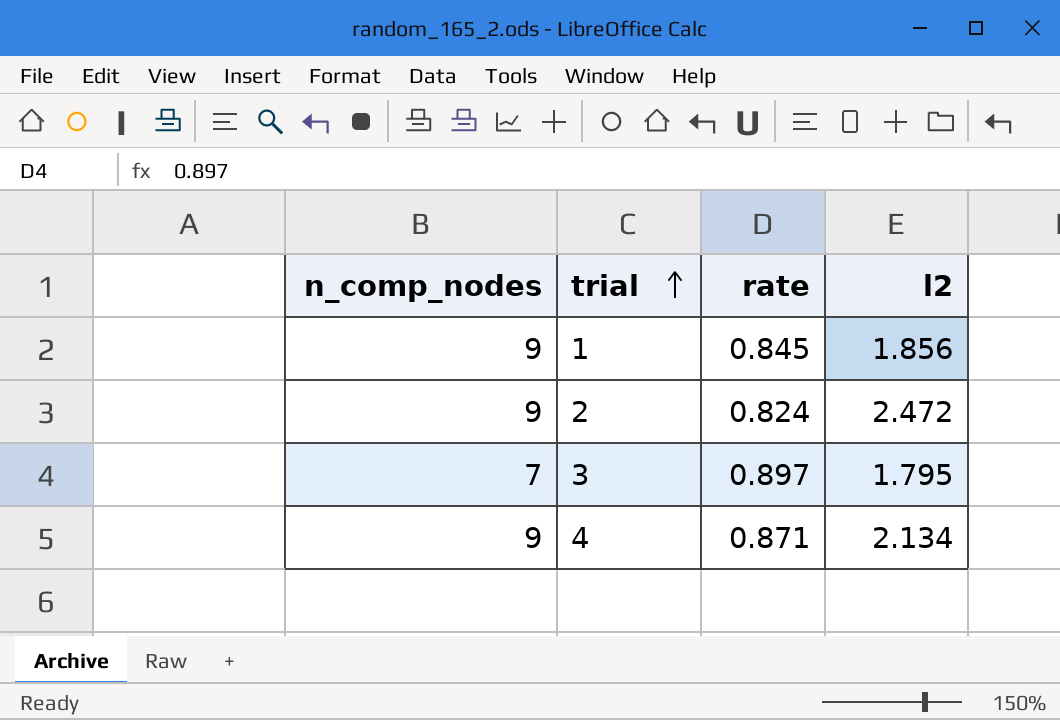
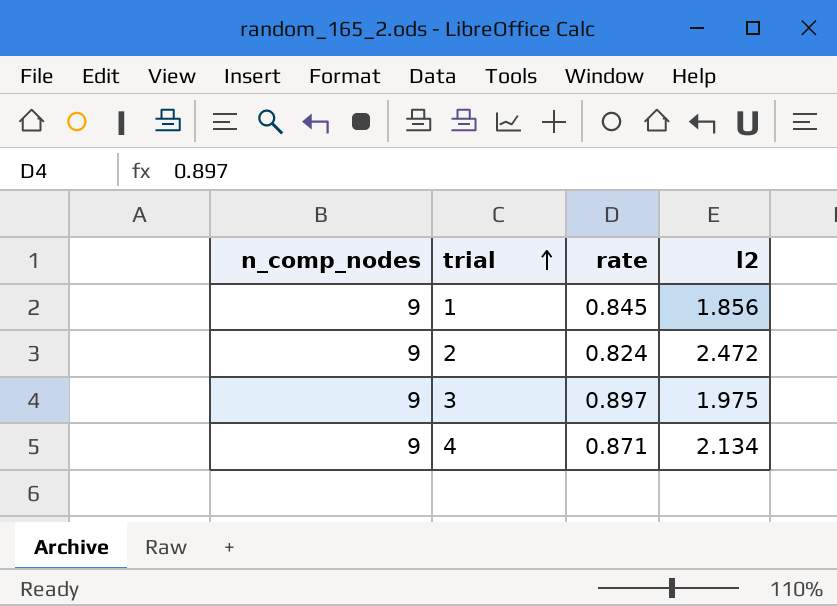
3 | n_comp_nodes: 7 -> 9
3 | l2: 1.795 -> 1.975

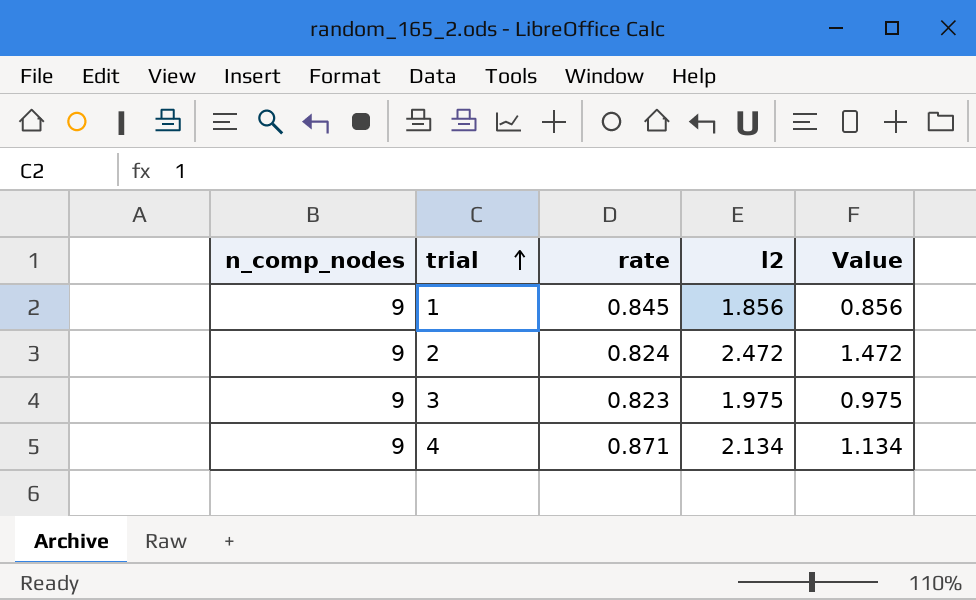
column Value | formula: none -> [l2] - 1
3 | rate: 0.897 -> 0.823

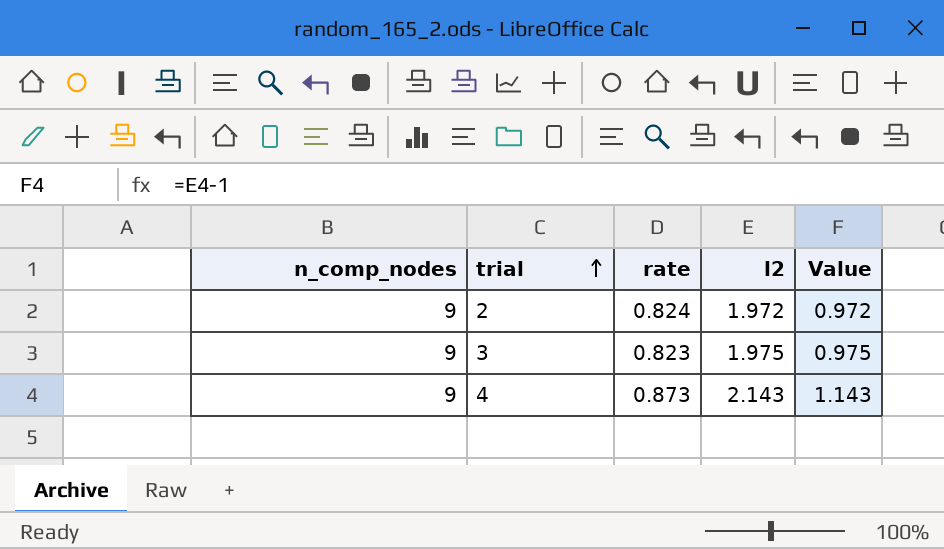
row 1: 9 | 0.845 | 1.856 | 0.856 -> none
2 | l2: 2.472 -> 1.972
2 | Value: 1.472 -> 0.972
4 | rate: 0.871 -> 0.873
4 | l2: 2.134 -> 2.143
4 | Value: 1.134 -> 1.143

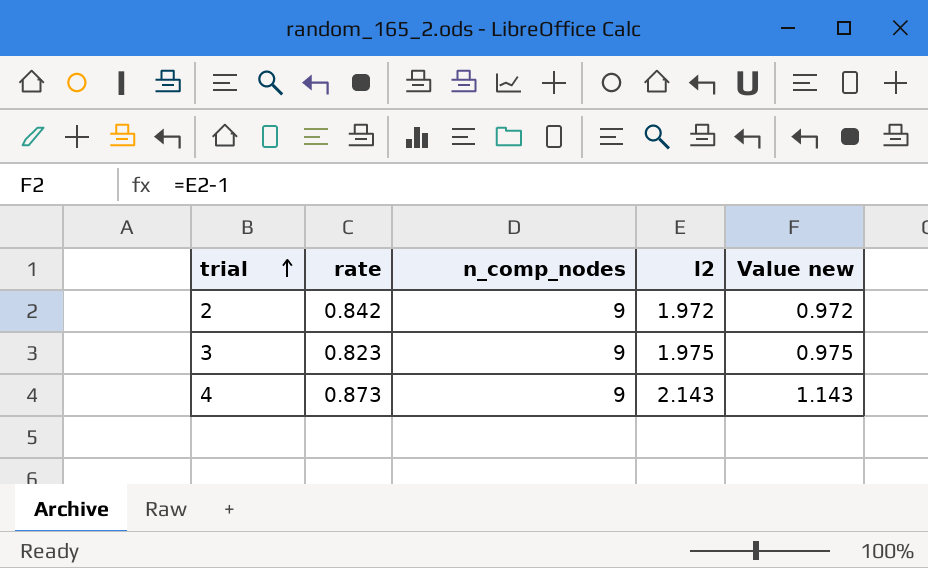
column n_comp_nodes | position: 1 -> 3
column name: Value -> Value new
2 | rate: 0.824 -> 0.842

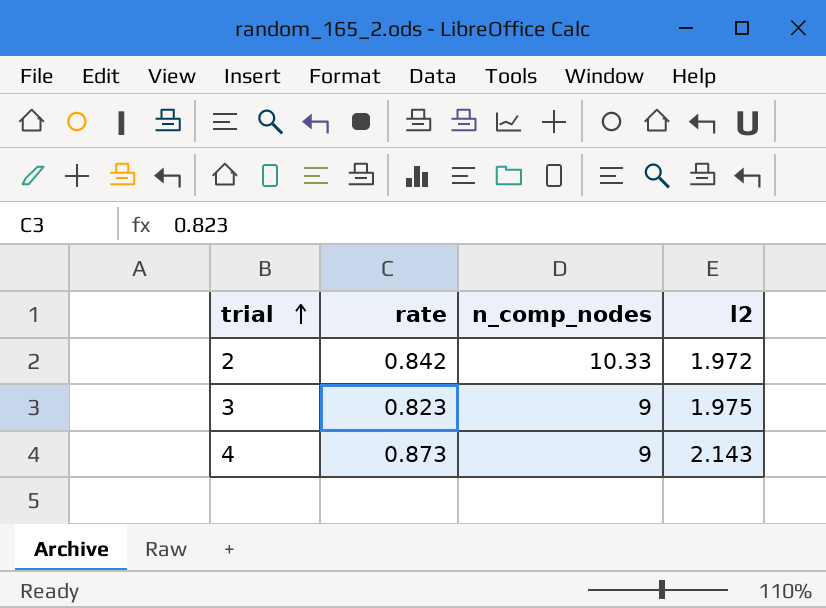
column Value new | formula: [l2] - 1 -> none
2 | n_comp_nodes: 9 -> 10.33

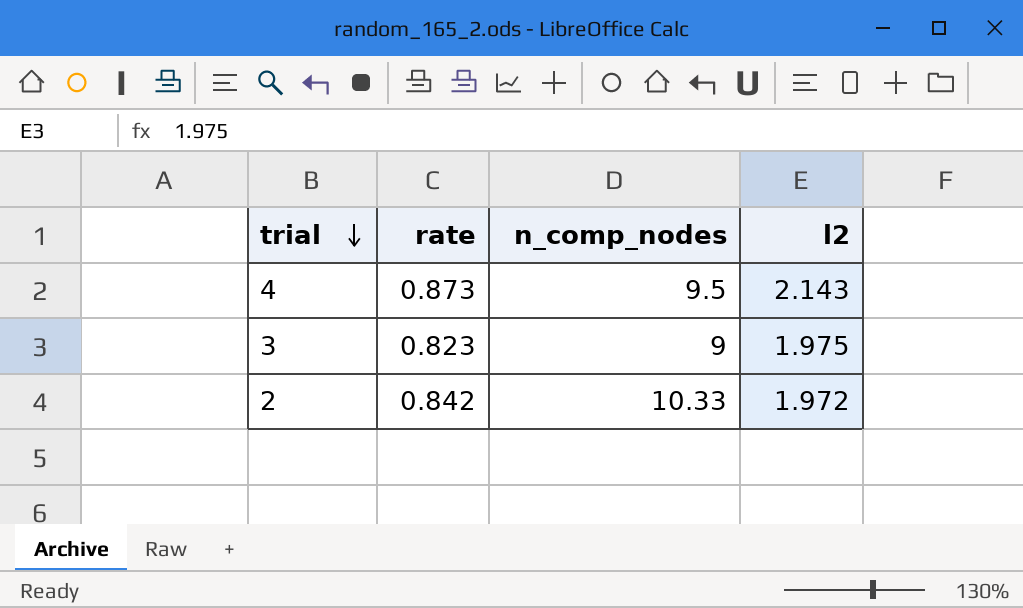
row order: trial ascending -> trial descending
4 | n_comp_nodes: 9 -> 9.5

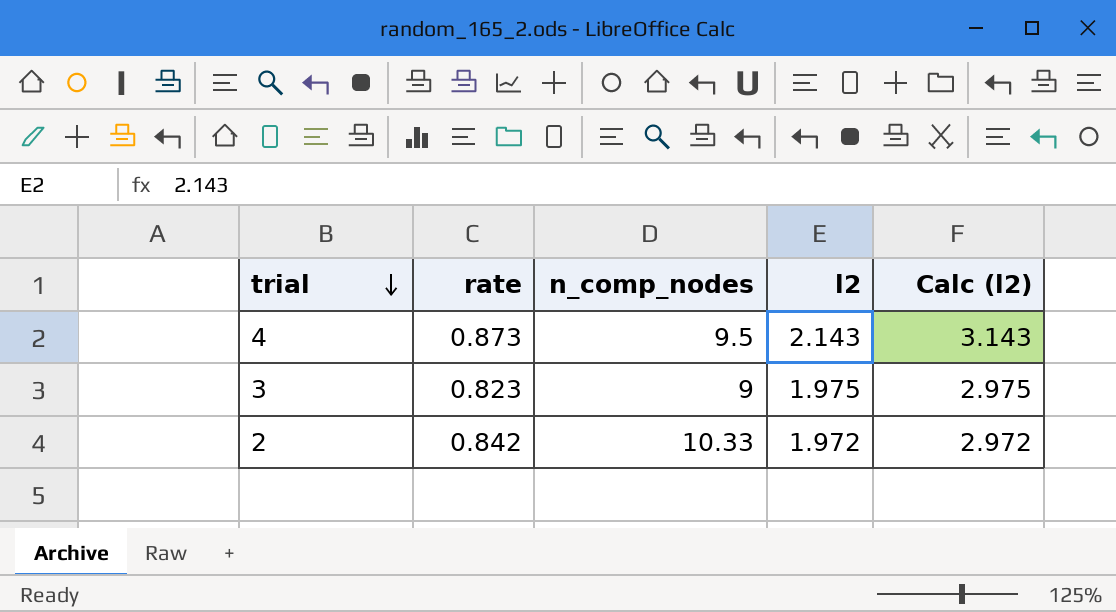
column Calc (l2) | formula: none -> [l2] + 1

